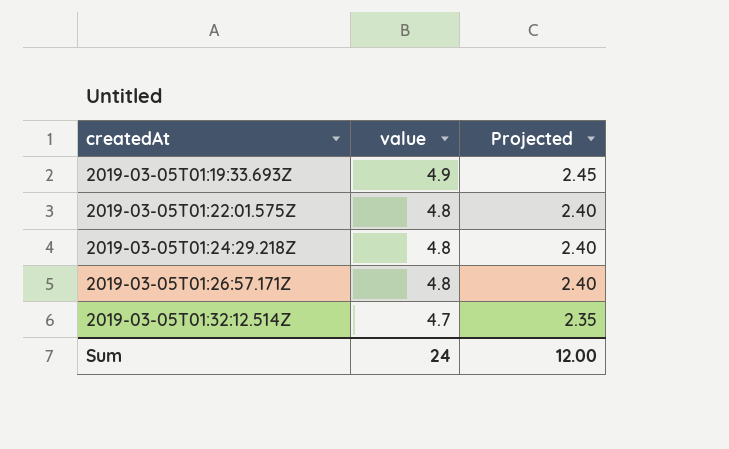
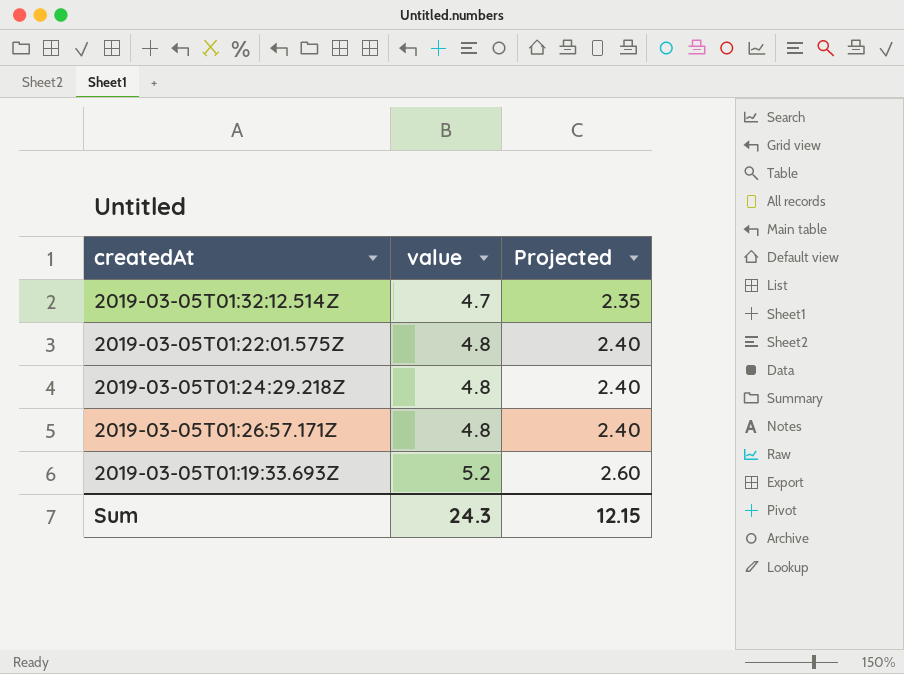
row order: createdAt ascending -> value ascending
2019-03-05T01:19:33.693Z | value: 4.9 -> 5.2
2019-03-05T01:19:33.693Z | Projected: 2.45 -> 2.60
Sum | value: 24 -> 24.3
Sum | Projected: 12.00 -> 12.15

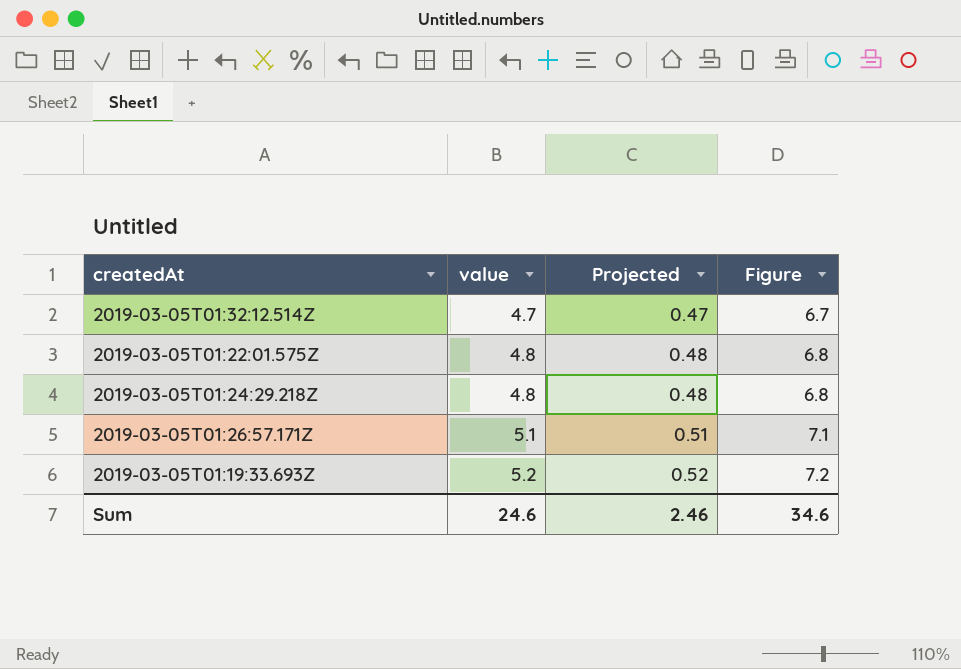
column Projected | formula: [value] * 0.5 -> [value] * 0.1
column Figure | formula: none -> [value] + 2
2019-03-05T01:26:57.171Z | value: 4.8 -> 5.1
Sum | value: 24.3 -> 24.6
Sum | Projected: 12.15 -> 2.46

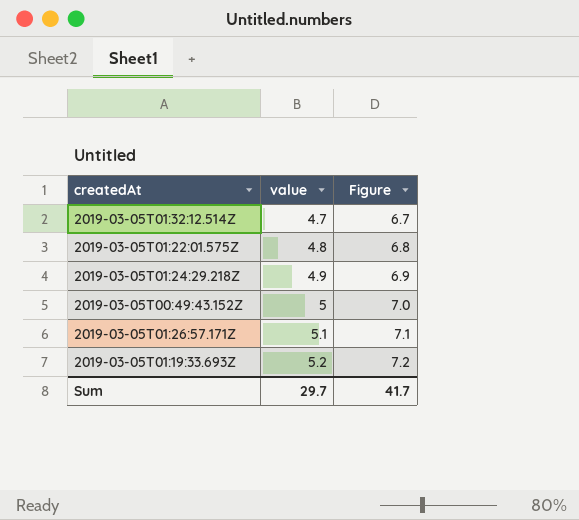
column Projected | formula: [value] * 0.1 -> none
2019-03-05T01:24:29.218Z | value: 4.8 -> 4.9
2019-03-05T01:24:29.218Z | Figure: 6.8 -> 6.9
row 2019-03-05T00:49:43.152Z: none -> 5 | 7.0
Sum | value: 24.6 -> 29.7
Sum | Figure: 34.6 -> 41.7

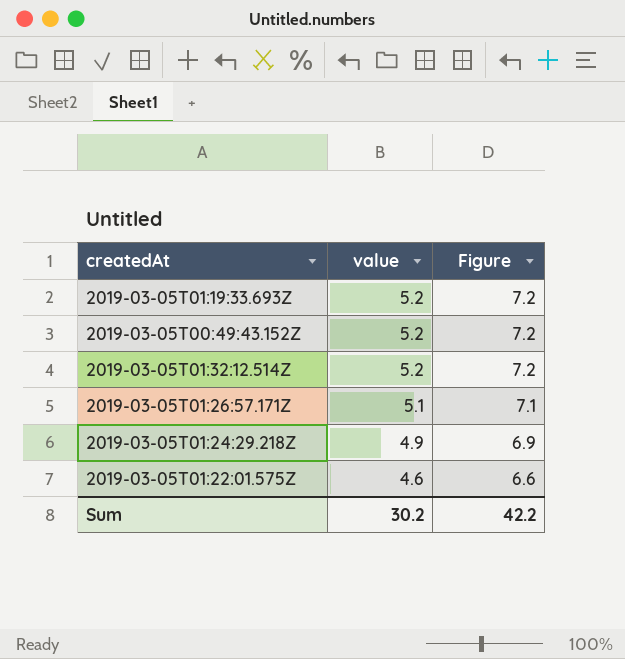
row order: value ascending -> value descending
2019-03-05T00:49:43.152Z | value: 5 -> 5.2
2019-03-05T00:49:43.152Z | Figure: 7.0 -> 7.2
2019-03-05T01:32:12.514Z | value: 4.7 -> 5.2
2019-03-05T01:32:12.514Z | Figure: 6.7 -> 7.2
2019-03-05T01:22:01.575Z | value: 4.8 -> 4.6
2019-03-05T01:22:01.575Z | Figure: 6.8 -> 6.6
Sum | value: 29.7 -> 30.2
Sum | Figure: 41.7 -> 42.2

